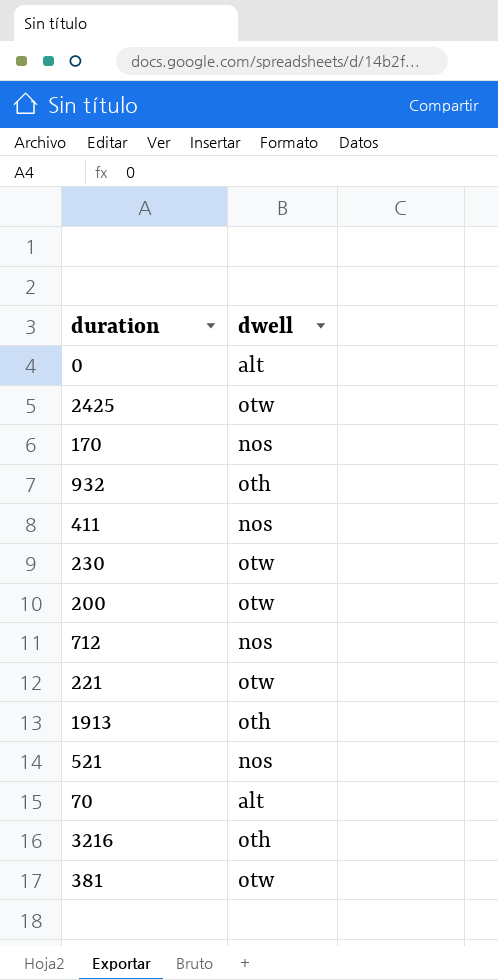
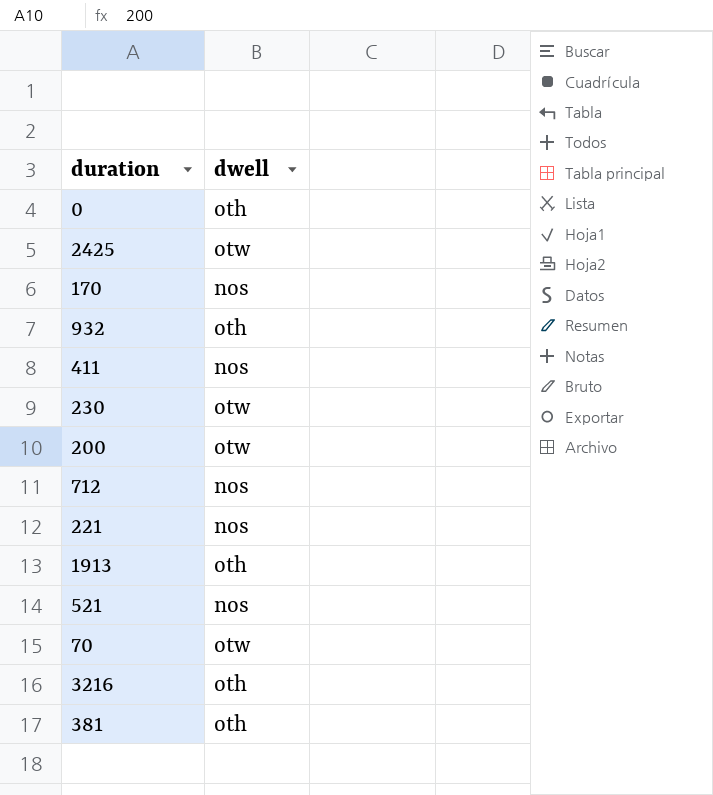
0 | dwell: alt -> oth
221 | dwell: otw -> nos
70 | dwell: alt -> otw
381 | dwell: otw -> oth

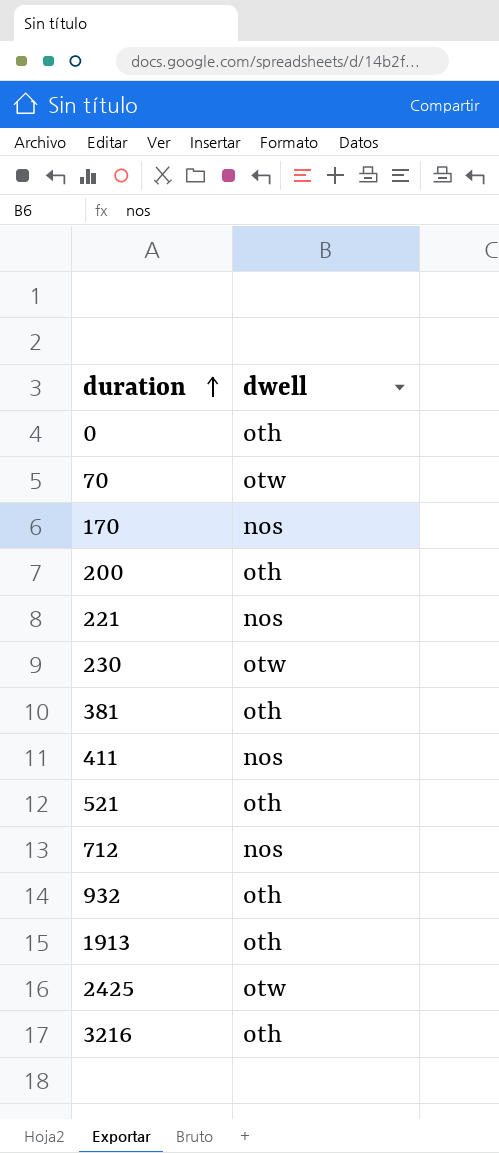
row order: none -> duration ascending
200 | dwell: otw -> oth
521 | dwell: nos -> oth

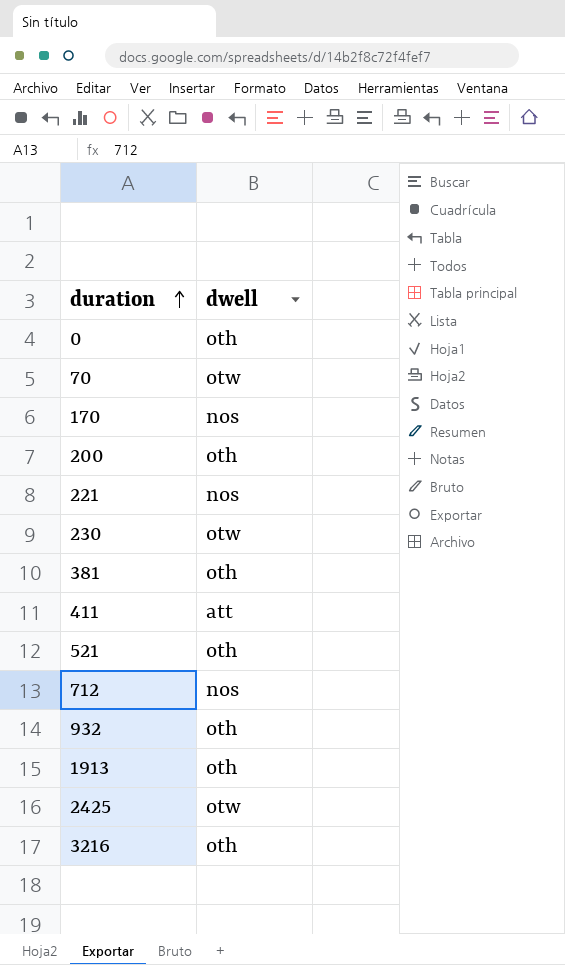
411 | dwell: nos -> att

